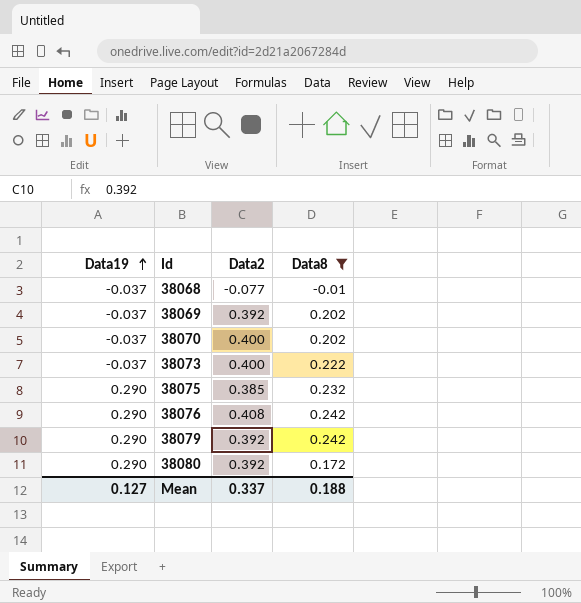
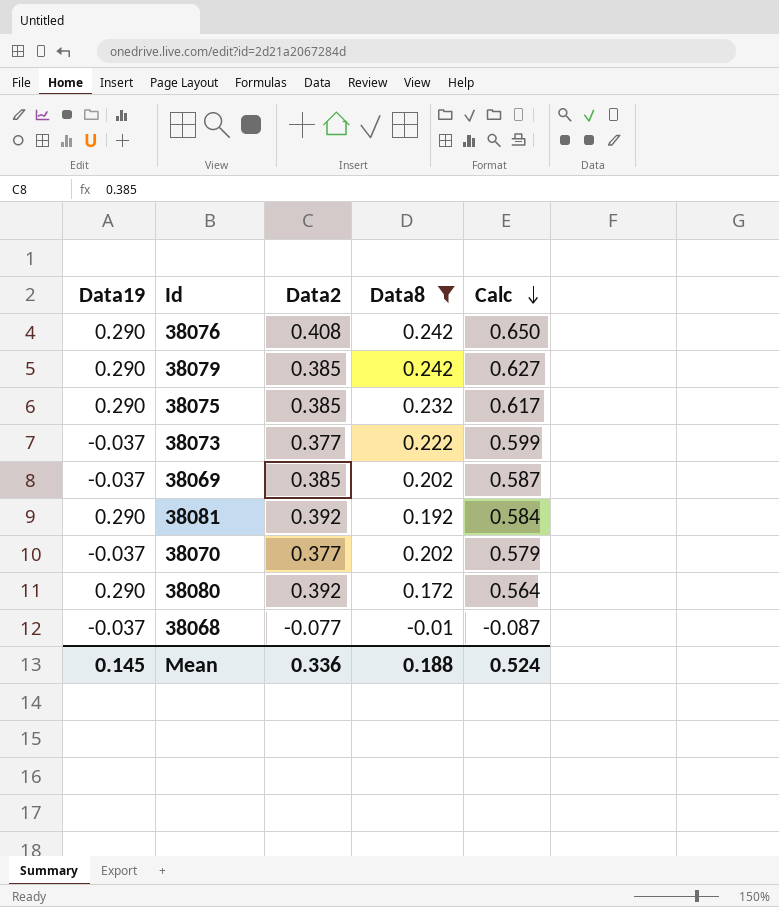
row order: Data19 ascending -> Calc descending
column Calc | formula: none -> [Data2] + [Data8]
38079 | Data2: 0.392 -> 0.385
38073 | Data2: 0.400 -> 0.377
38069 | Data2: 0.392 -> 0.385
row 38081: none -> 0.290 | 0.392 | 0.192 | 0.584
38070 | Data2: 0.400 -> 0.377
Mean | Data19: 0.127 -> 0.145
Mean | Data2: 0.337 -> 0.336

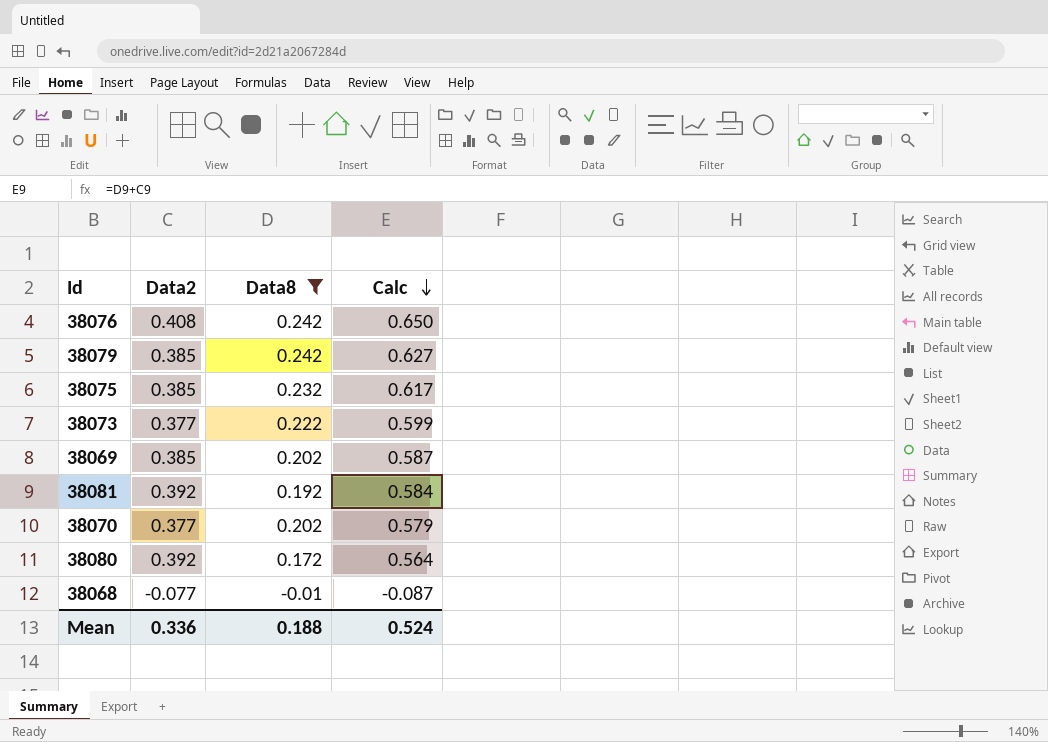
column Data19 | position: 1 -> none

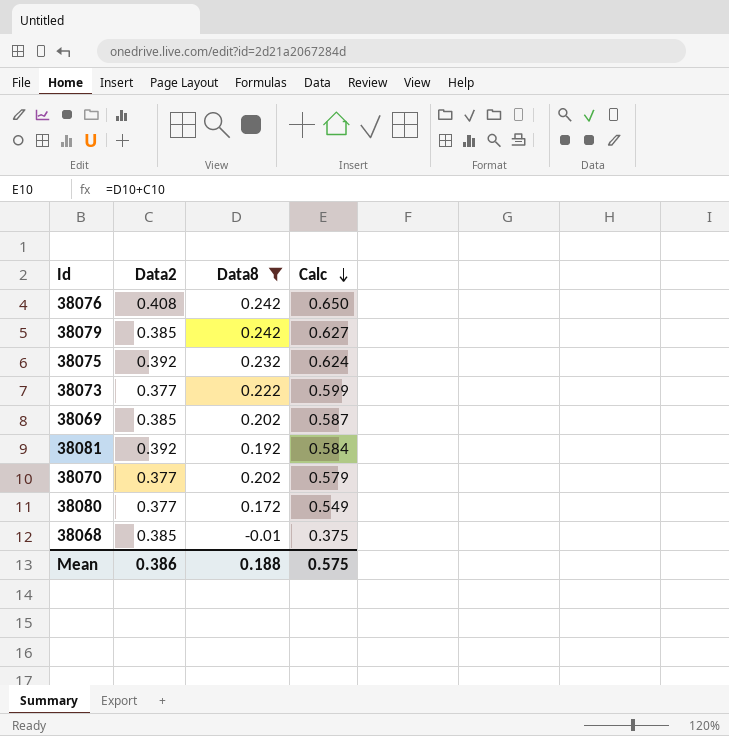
38075 | Data2: 0.385 -> 0.392
38075 | Calc: 0.617 -> 0.624
38080 | Data2: 0.392 -> 0.377
38080 | Calc: 0.564 -> 0.549
38068 | Data2: -0.077 -> 0.385
38068 | Calc: -0.087 -> 0.375
Mean | Data2: 0.336 -> 0.386
Mean | Calc: 0.524 -> 0.575

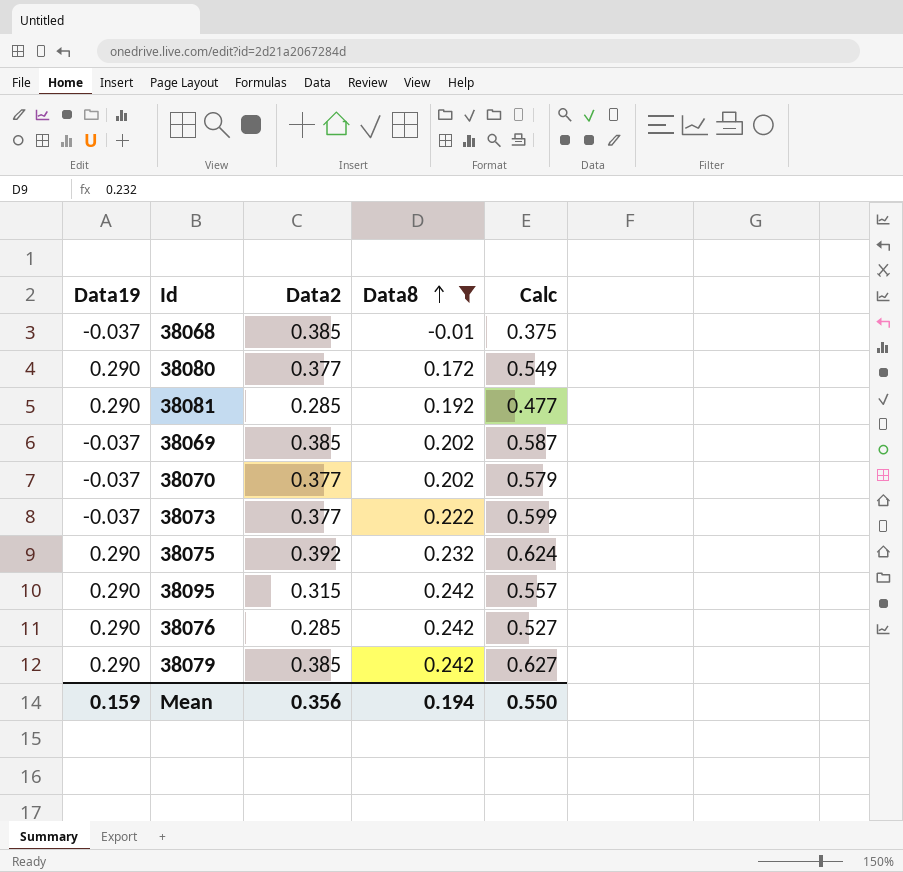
row order: Calc descending -> Data8 ascending
column Data19 | position: none -> 1
38081 | Data2: 0.392 -> 0.285
38081 | Calc: 0.584 -> 0.477
row 38095: none -> 0.290 | 0.315 | 0.242 | 0.557
38076 | Data2: 0.408 -> 0.285
38076 | Calc: 0.650 -> 0.527
Mean | Data2: 0.386 -> 0.356
Mean | Data8: 0.188 -> 0.194
Mean | Calc: 0.575 -> 0.550

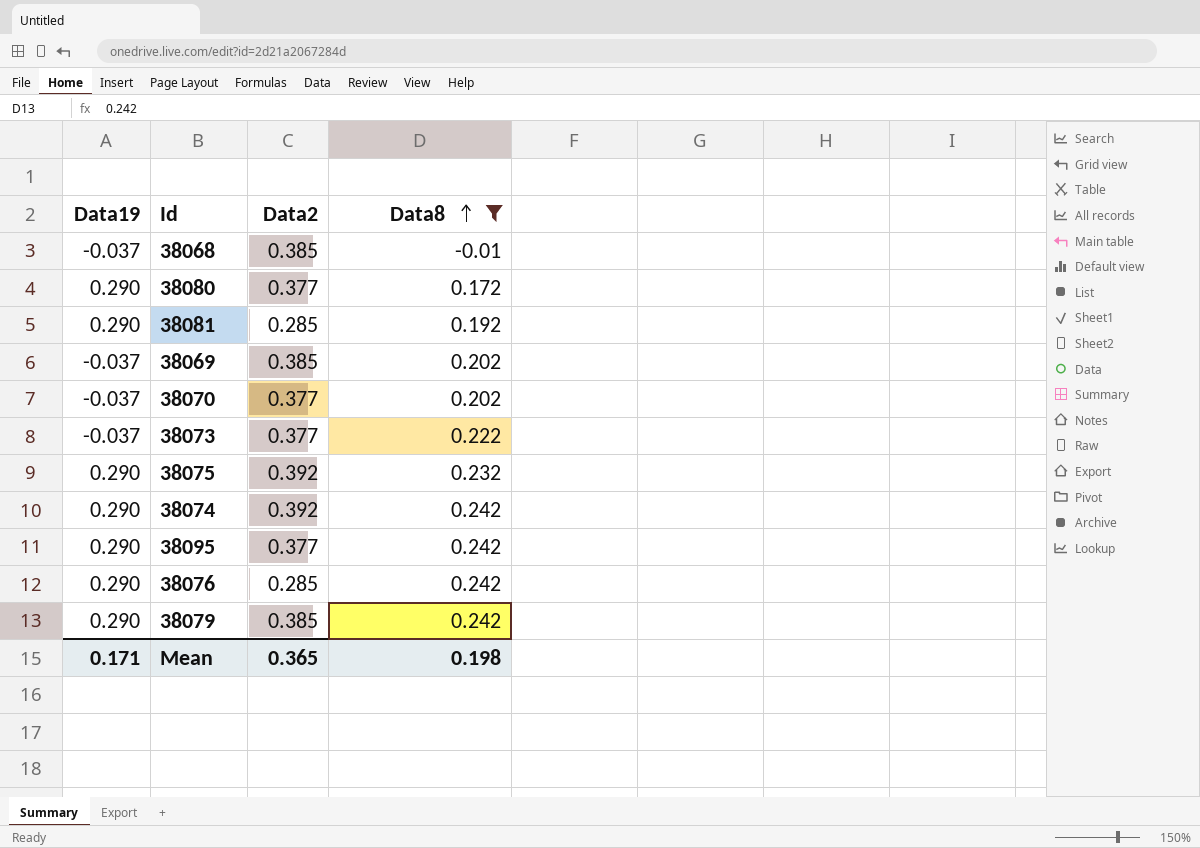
column Calc | formula: [Data2] + [Data8] -> none
row 38074: none -> 0.290 | 0.392 | 0.242
38095 | Data2: 0.315 -> 0.377
Mean | Data19: 0.159 -> 0.171
Mean | Data2: 0.356 -> 0.365
Mean | Data8: 0.194 -> 0.198

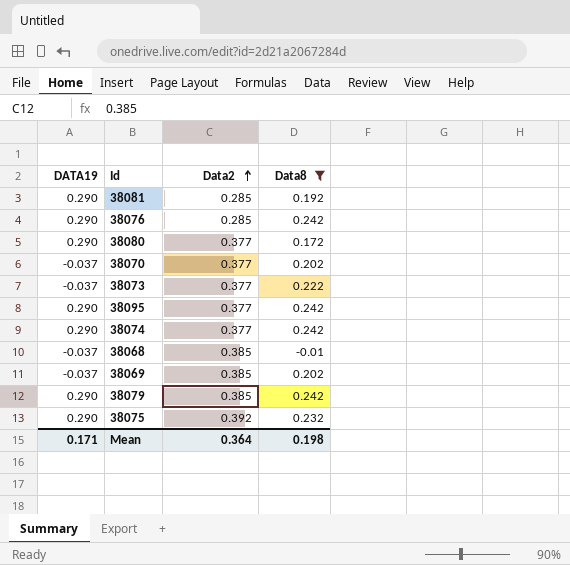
row order: Data8 ascending -> Data2 ascending
column name: Data19 -> DATA19
38074 | Data2: 0.392 -> 0.377
Mean | Data2: 0.365 -> 0.364

